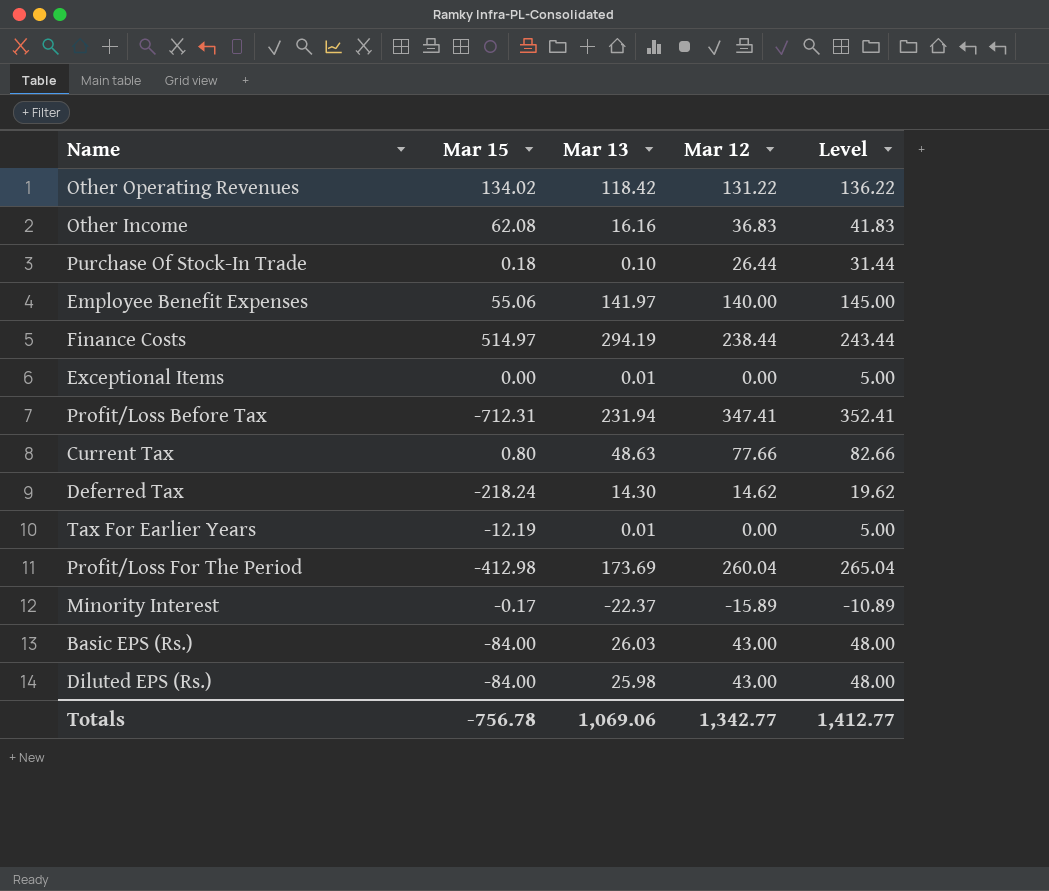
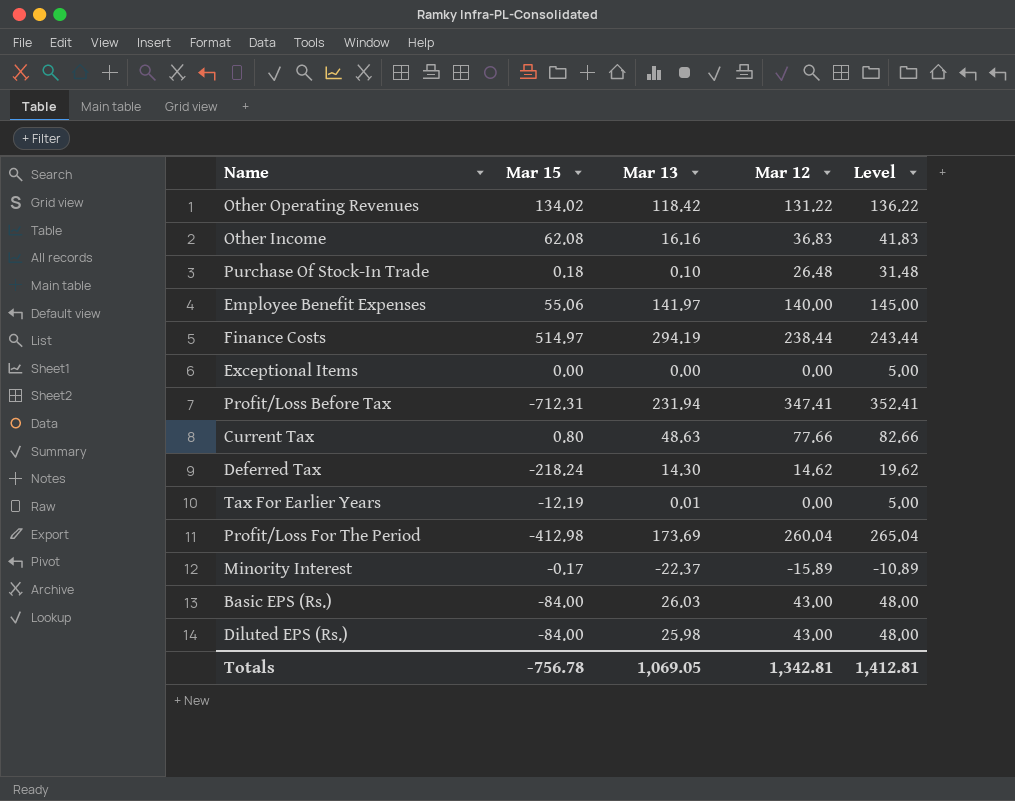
Purchase Of Stock-In Trade | Mar 12: 26.44 -> 26.48
Purchase Of Stock-In Trade | Level: 31.44 -> 31.48
Exceptional Items | Mar 13: 0.01 -> 0.00
Totals | Mar 13: 1,069.06 -> 1,069.05
Totals | Mar 12: 1,342.77 -> 1,342.81
Totals | Level: 1,412.77 -> 1,412.81

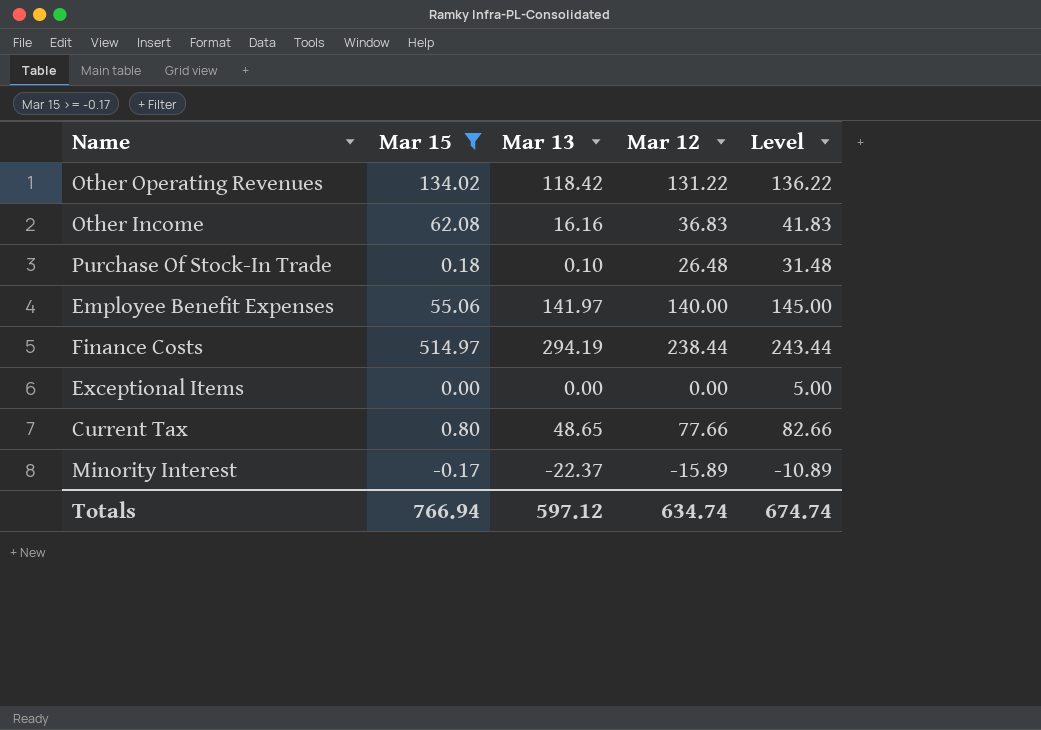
filter: none -> Mar 15 >= -0.17
Current Tax | Mar 13: 48.63 -> 48.65
Totals | Mar 15: -756.78 -> 766.94
Totals | Mar 13: 1,069.05 -> 597.12
Totals | Mar 12: 1,342.81 -> 634.74
Totals | Level: 1,412.81 -> 674.74

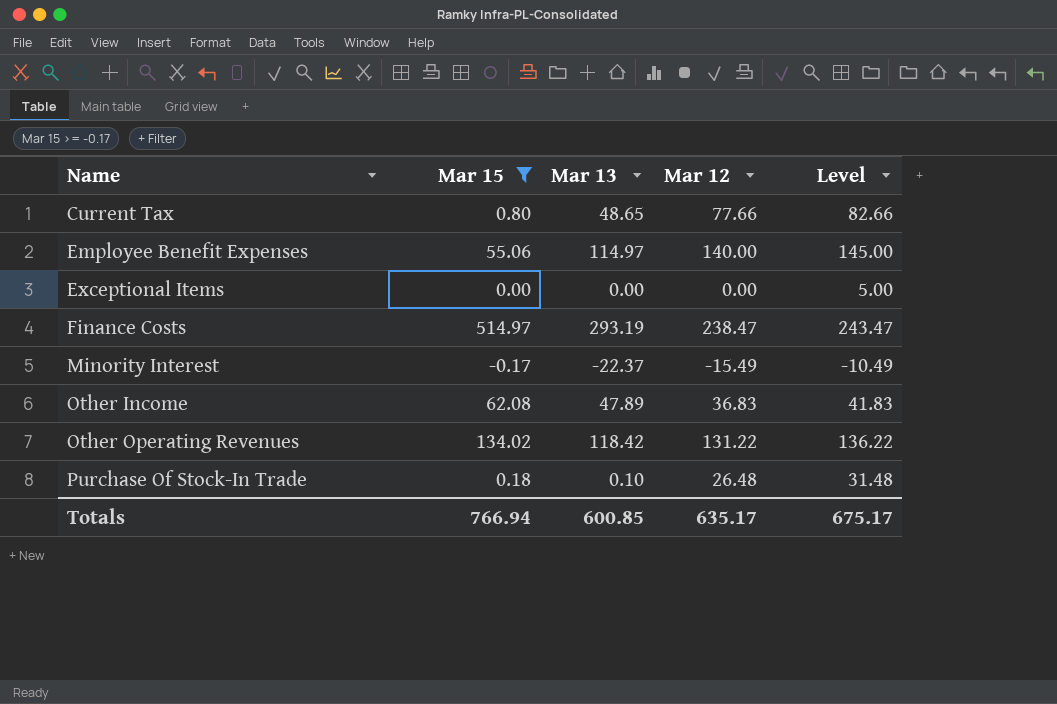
row order: none -> Name ascending
Employee Benefit Expenses | Mar 13: 141.97 -> 114.97
Finance Costs | Mar 13: 294.19 -> 293.19
Finance Costs | Mar 12: 238.44 -> 238.47
Finance Costs | Level: 243.44 -> 243.47
Minority Interest | Mar 12: -15.89 -> -15.49
Minority Interest | Level: -10.89 -> -10.49
Other Income | Mar 13: 16.16 -> 47.89
Totals | Mar 13: 597.12 -> 600.85
Totals | Mar 12: 634.74 -> 635.17
Totals | Level: 674.74 -> 675.17

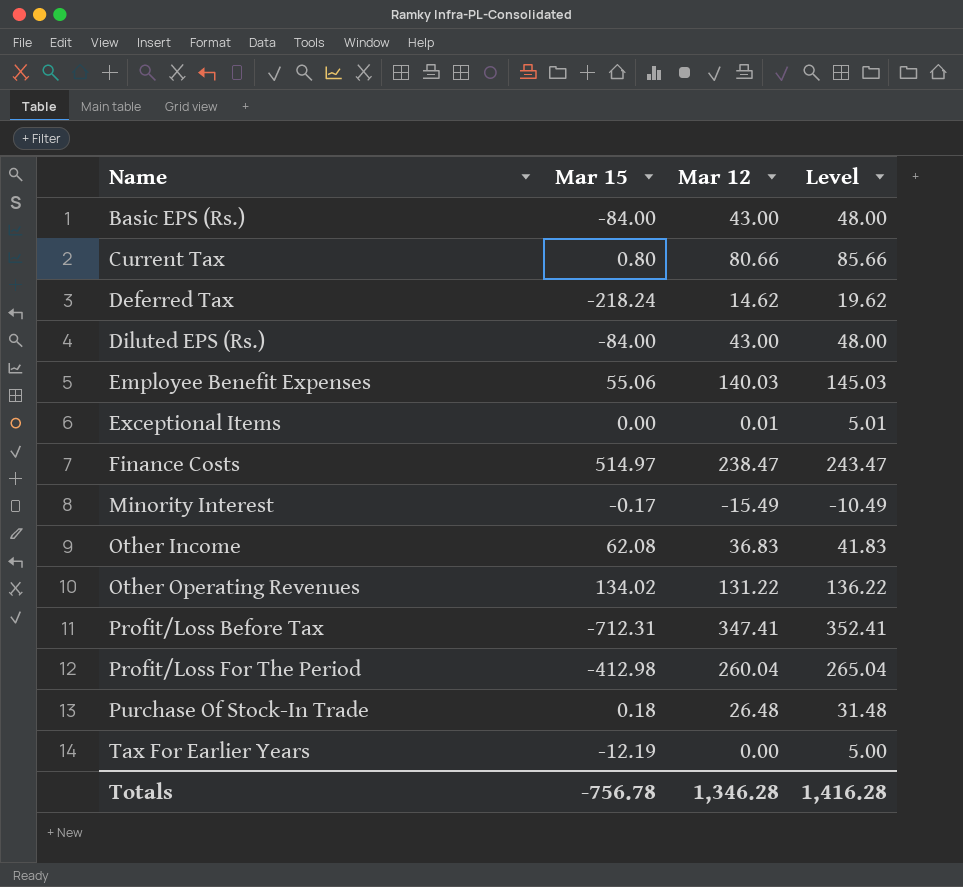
filter: Mar 15 >= -0.17 -> none
column Mar 13 | position: 3 -> none
Current Tax | Mar 12: 77.66 -> 80.66
Current Tax | Level: 82.66 -> 85.66
Employee Benefit Expenses | Mar 12: 140.00 -> 140.03
Employee Benefit Expenses | Level: 145.00 -> 145.03
Exceptional Items | Mar 12: 0.00 -> 0.01
Exceptional Items | Level: 5.00 -> 5.01
Totals | Mar 15: 766.94 -> -756.78
Totals | Mar 12: 635.17 -> 1,346.28
Totals | Level: 675.17 -> 1,416.28

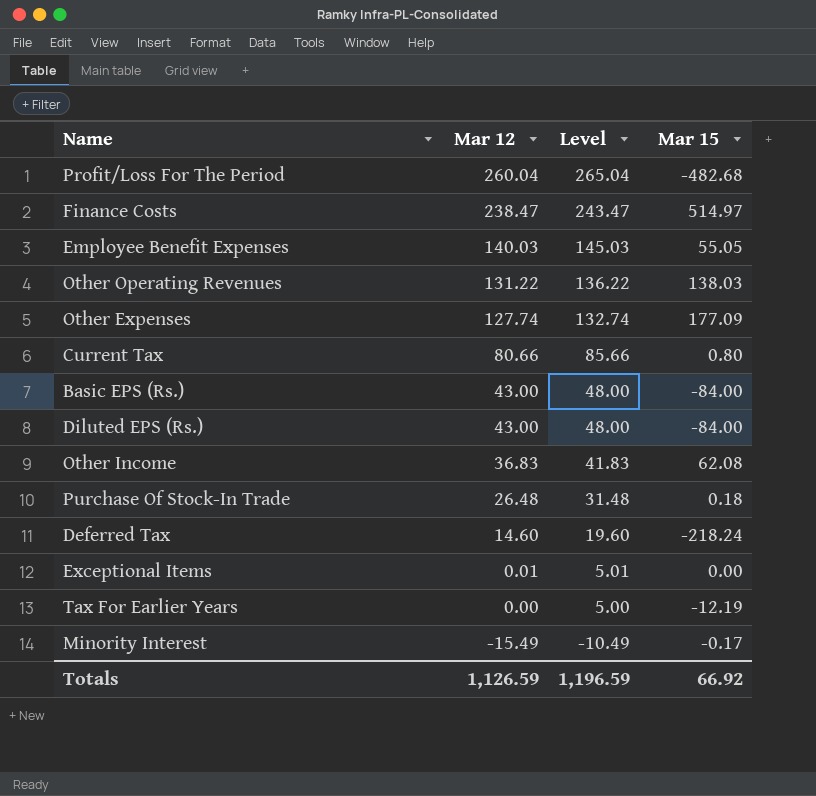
row order: Name ascending -> Mar 12 descending
column Mar 15 | position: 2 -> 4
row Profit/Loss Before Tax: -712.31 | 347.41 | 352.41 -> none
Profit/Loss For The Period | Mar 15: -412.98 -> -482.68
Employee Benefit Expenses | Mar 15: 55.06 -> 55.05
Other Operating Revenues | Mar 15: 134.02 -> 138.03
row Other Expenses: none -> 127.74 | 132.74 | 177.09
Deferred Tax | Mar 12: 14.62 -> 14.60
Deferred Tax | Level: 19.62 -> 19.60
Totals | Mar 12: 1,346.28 -> 1,126.59
Totals | Level: 1,416.28 -> 1,196.59
Totals | Mar 15: -756.78 -> 66.92

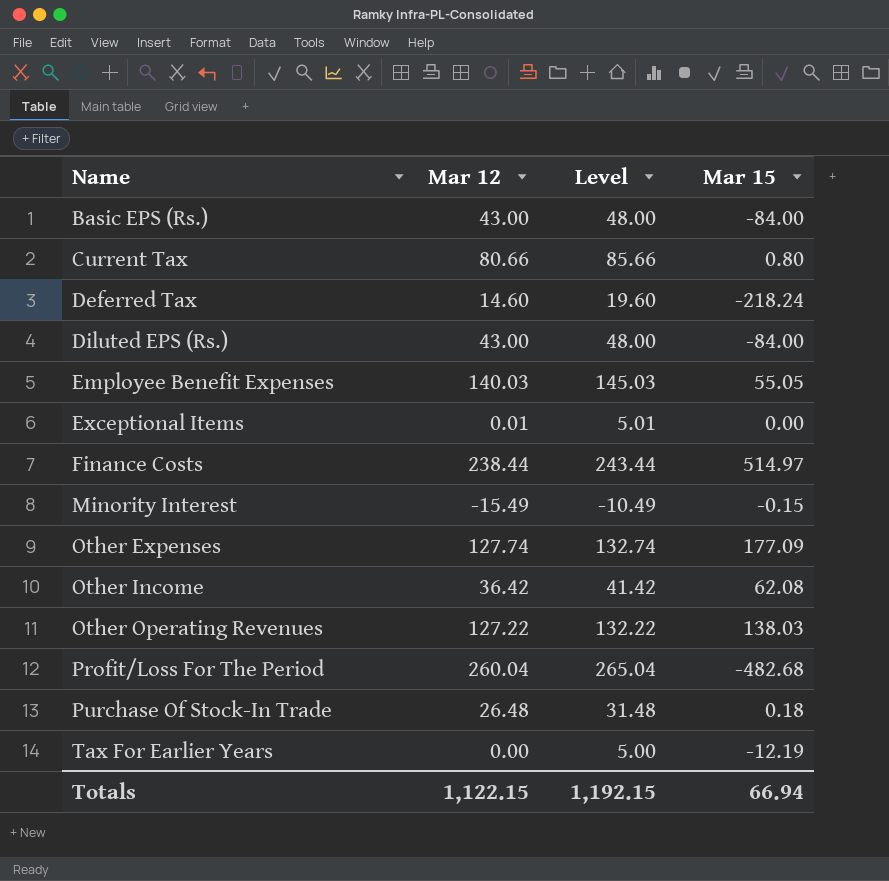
row order: Mar 12 descending -> Name ascending
Finance Costs | Mar 12: 238.47 -> 238.44
Finance Costs | Level: 243.47 -> 243.44
Minority Interest | Mar 15: -0.17 -> -0.15
Other Income | Mar 12: 36.83 -> 36.42
Other Income | Level: 41.83 -> 41.42
Other Operating Revenues | Mar 12: 131.22 -> 127.22
Other Operating Revenues | Level: 136.22 -> 132.22
Totals | Mar 12: 1,126.59 -> 1,122.15
Totals | Level: 1,196.59 -> 1,192.15
Totals | Mar 15: 66.92 -> 66.94

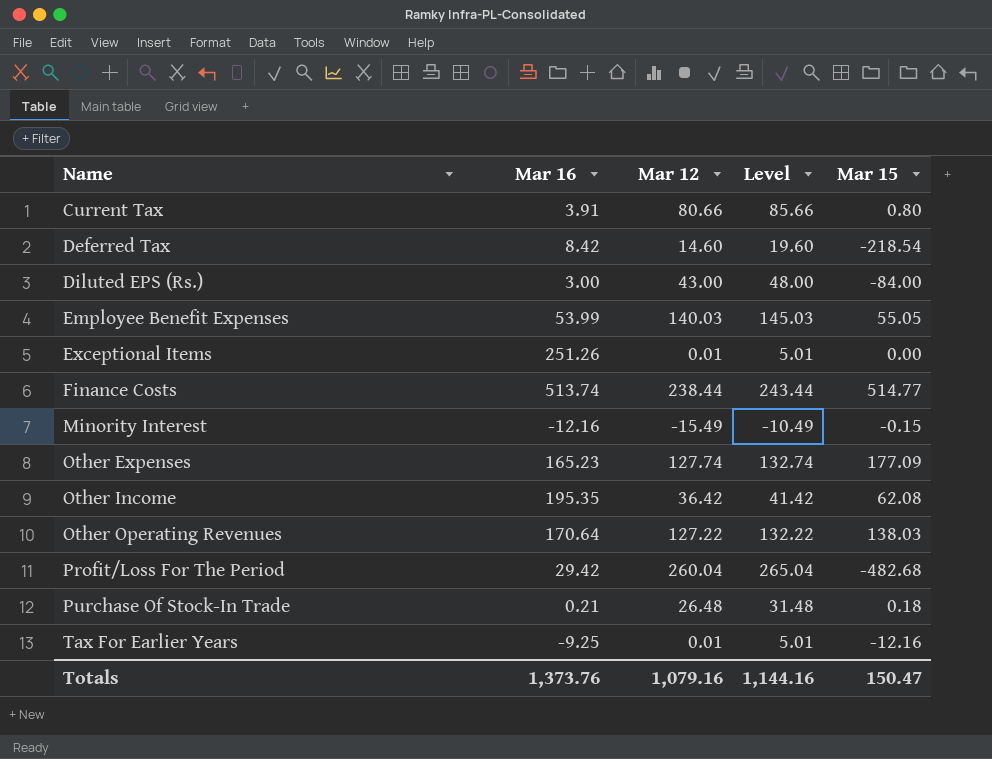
column Mar 16 | position: none -> 2
row Basic EPS (Rs.): 43.00 | 48.00 | -84.00 -> none
Deferred Tax | Mar 15: -218.24 -> -218.54
Finance Costs | Mar 15: 514.97 -> 514.77
Tax For Earlier Years | Mar 12: 0.00 -> 0.01
Tax For Earlier Years | Level: 5.00 -> 5.01
Tax For Earlier Years | Mar 15: -12.19 -> -12.16
Totals | Mar 12: 1,122.15 -> 1,079.16
Totals | Level: 1,192.15 -> 1,144.16
Totals | Mar 15: 66.94 -> 150.47

